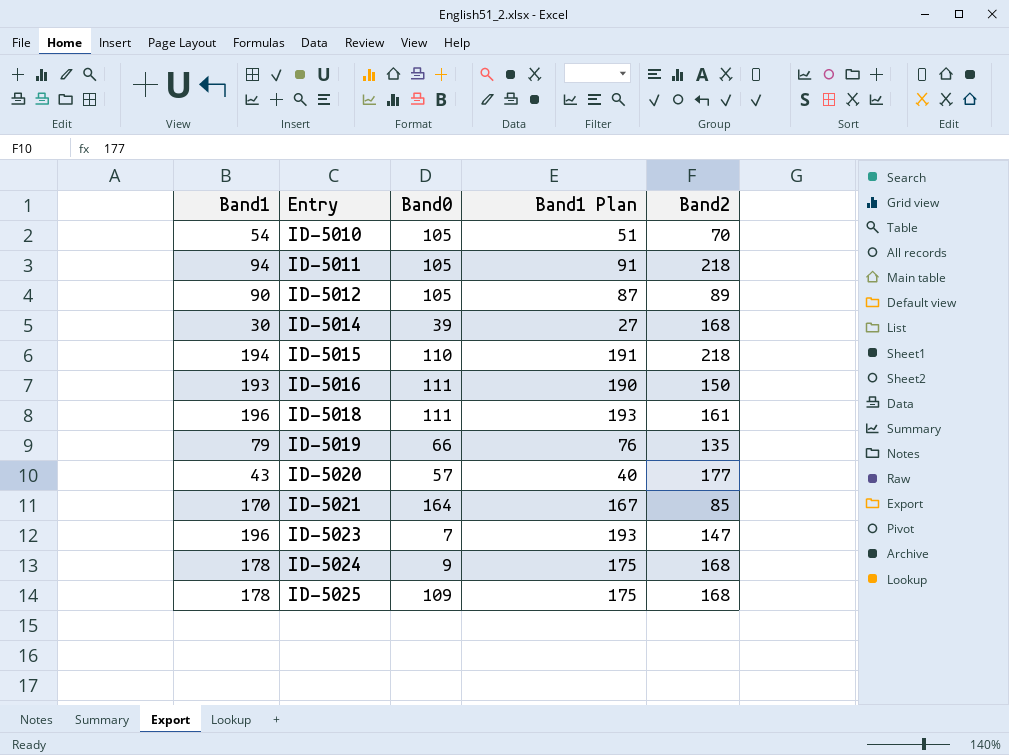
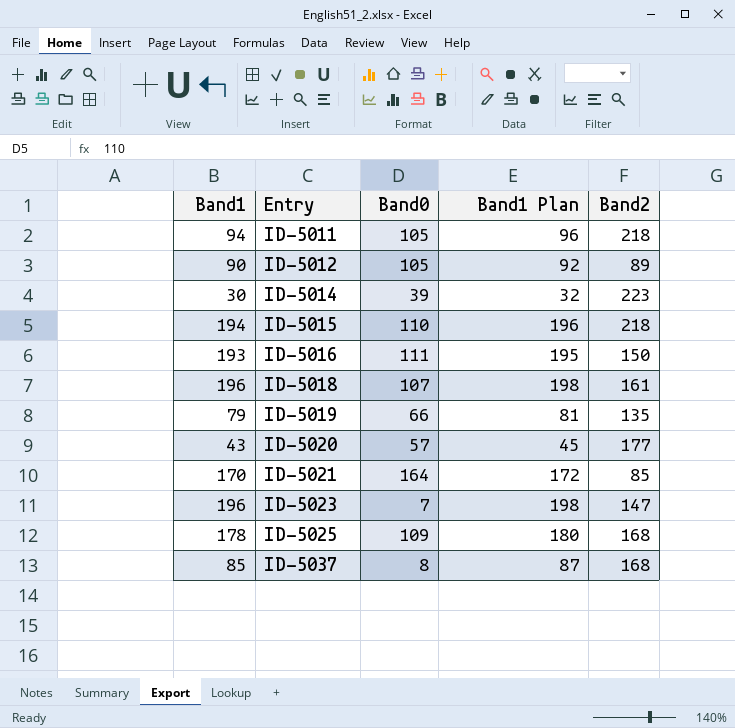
column Band1 Plan | formula: [Band1] - 3 -> [Band1] + 2
row ID-5010: 54 | 105 | 51 | 70 -> none
row ID-5024: 178 | 9 | 175 | 168 -> none
ID-5014 | Band2: 168 -> 223
ID-5018 | Band0: 111 -> 107
row ID-5037: none -> 85 | 8 | 87 | 168

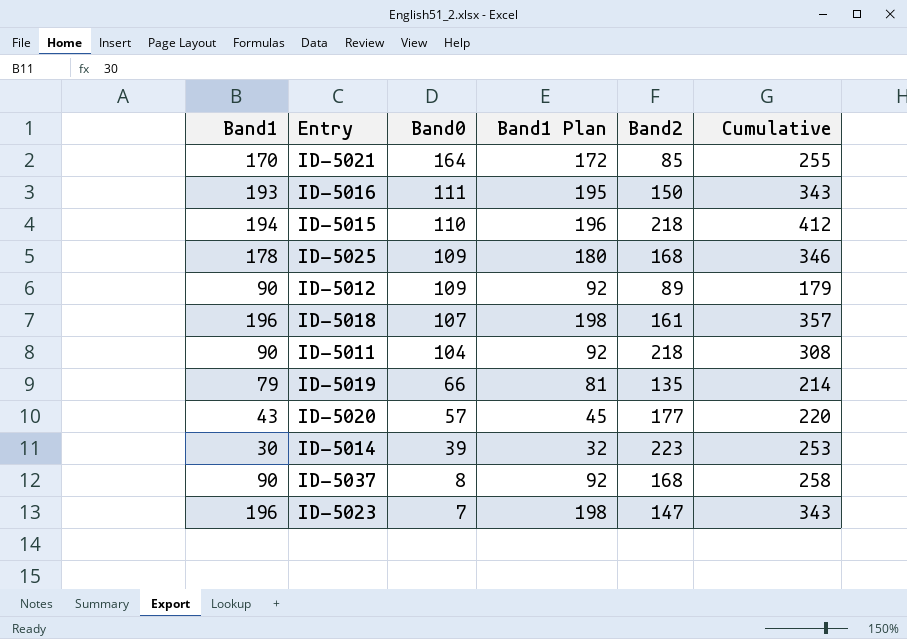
row order: Entry ascending -> Band0 descending
column Cumulative | formula: none -> [Band1] + [Band2]
ID-5012 | Band0: 105 -> 109
ID-5011 | Band1: 94 -> 90
ID-5011 | Band0: 105 -> 104
ID-5011 | Band1 Plan: 96 -> 92
ID-5037 | Band1: 85 -> 90
ID-5037 | Band1 Plan: 87 -> 92

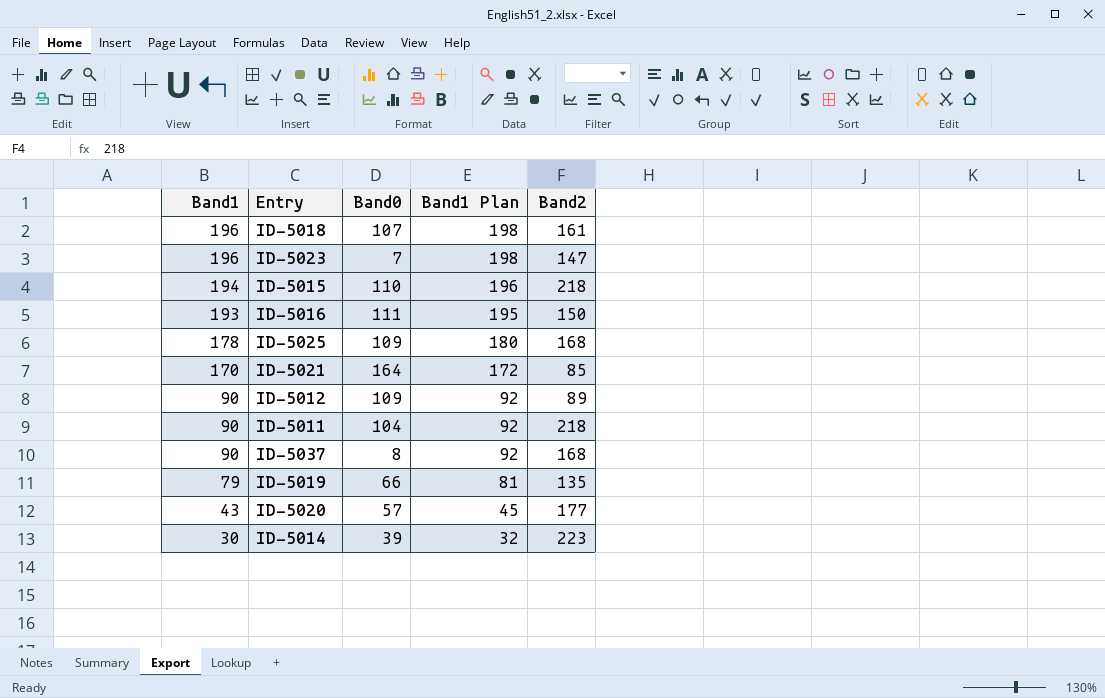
row order: Band0 descending -> Band1 descending
column Cumulative | formula: [Band1] + [Band2] -> none

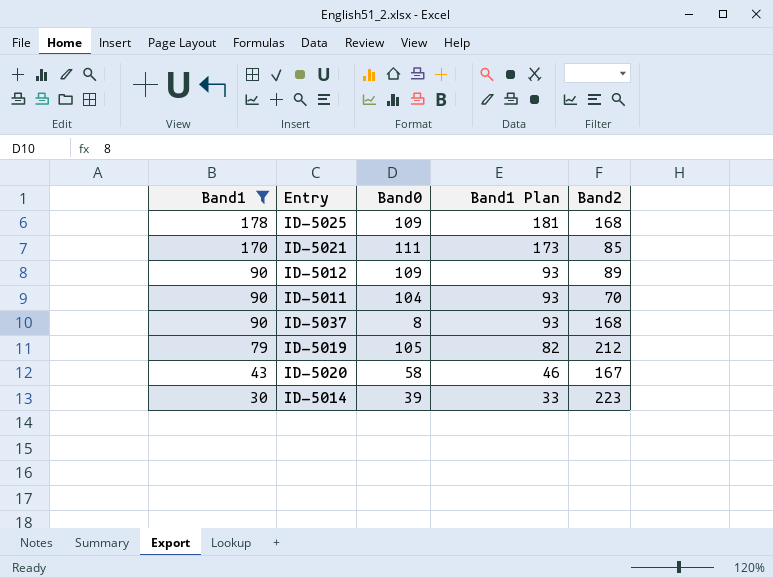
filter: none -> Band1 <= 178
column Band1 Plan | formula: [Band1] + 2 -> [Band1] + 3
ID-5021 | Band0: 164 -> 111
ID-5011 | Band2: 218 -> 70
ID-5019 | Band0: 66 -> 105
ID-5019 | Band2: 135 -> 212
ID-5020 | Band0: 57 -> 58
ID-5020 | Band2: 177 -> 167

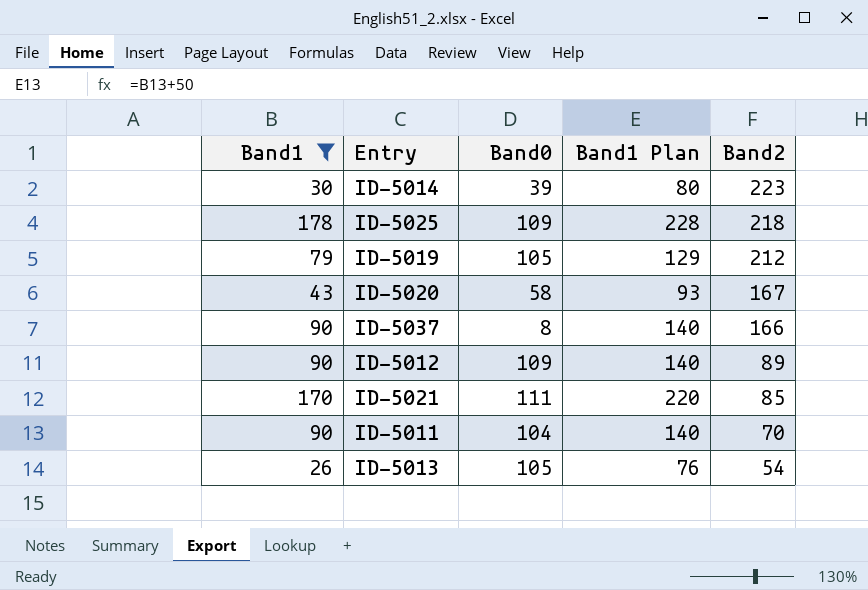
row order: Band1 descending -> Band2 descending
column Band1 Plan | formula: [Band1] + 3 -> [Band1] + 50
ID-5025 | Band2: 168 -> 218
ID-5037 | Band2: 168 -> 166
row ID-5013: none -> 26 | 105 | 76 | 54

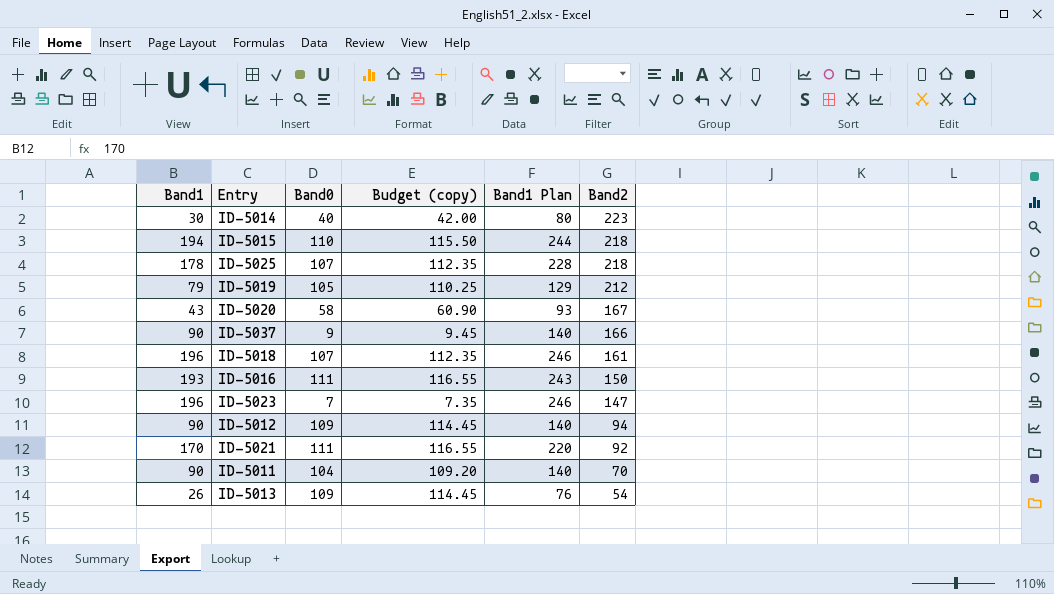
filter: Band1 <= 178 -> none
column Budget (copy) | formula: none -> [Band0] * 1.05
ID-5014 | Band0: 39 -> 40
ID-5025 | Band0: 109 -> 107
ID-5037 | Band0: 8 -> 9
ID-5012 | Band2: 89 -> 94
ID-5021 | Band2: 85 -> 92
ID-5013 | Band0: 105 -> 109

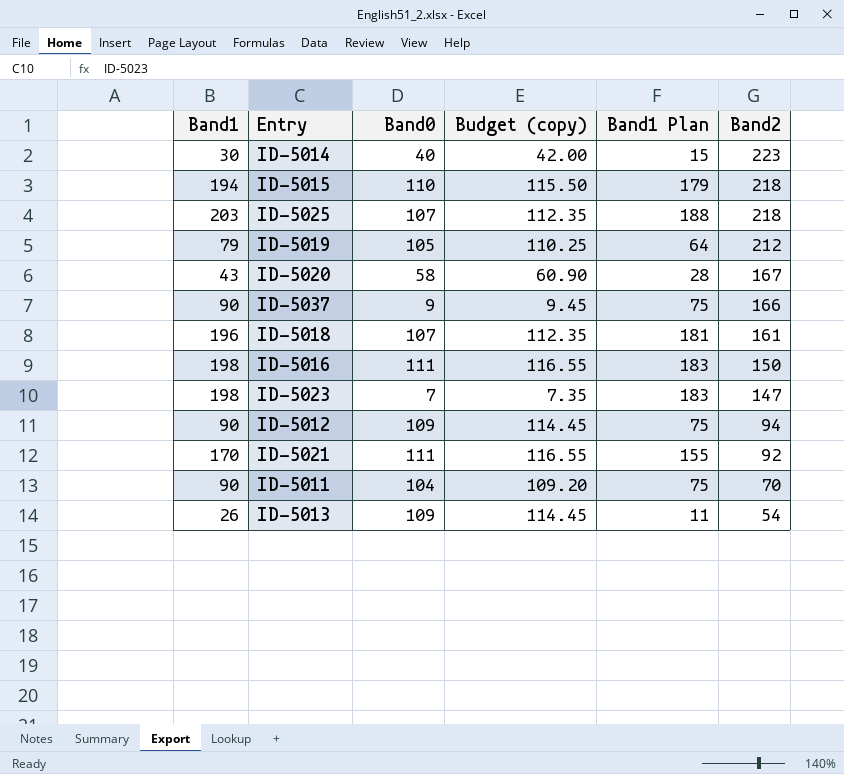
column Band1 Plan | formula: [Band1] + 50 -> [Band1] - 15
ID-5025 | Band1: 178 -> 203
ID-5016 | Band1: 193 -> 198
ID-5023 | Band1: 196 -> 198

